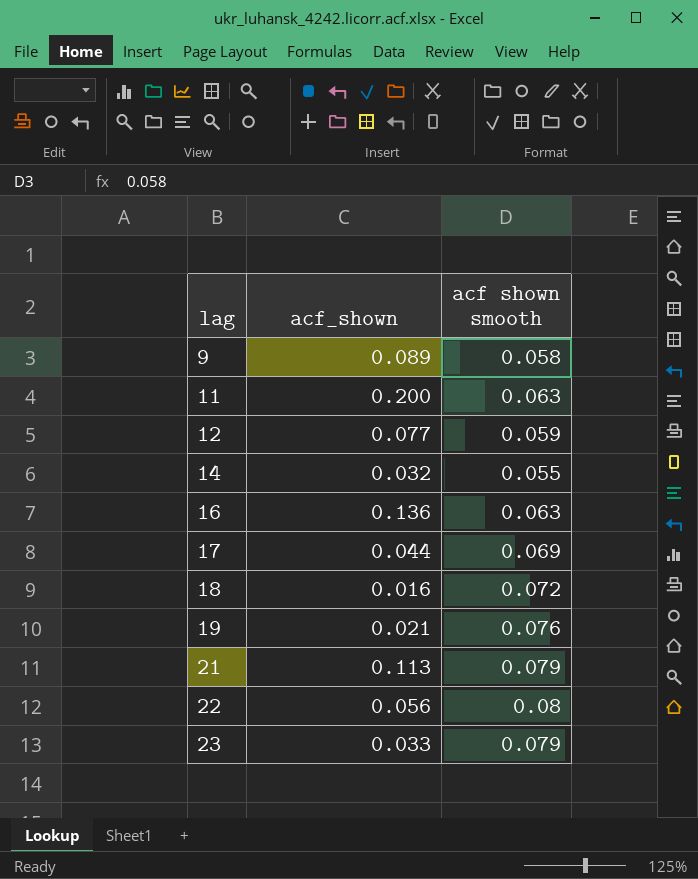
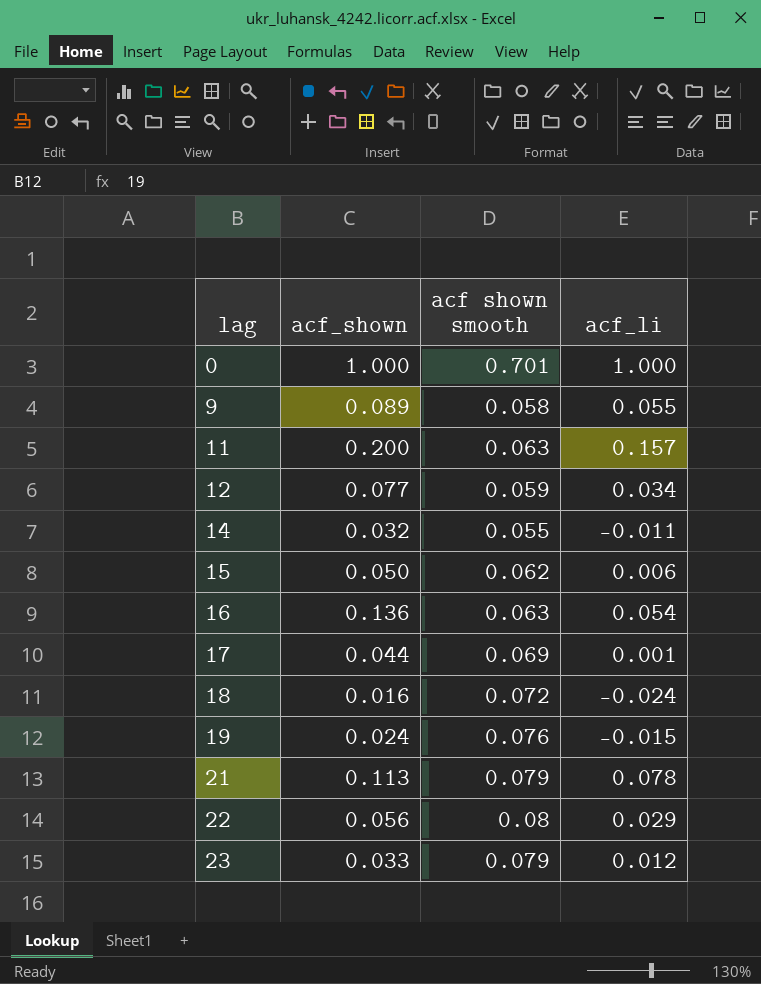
column acf_li | position: none -> 4
row 0: none -> 1.000 | 0.701 | 1.000
row 15: none -> 0.050 | 0.062 | 0.006
19 | acf_shown: 0.021 -> 0.024

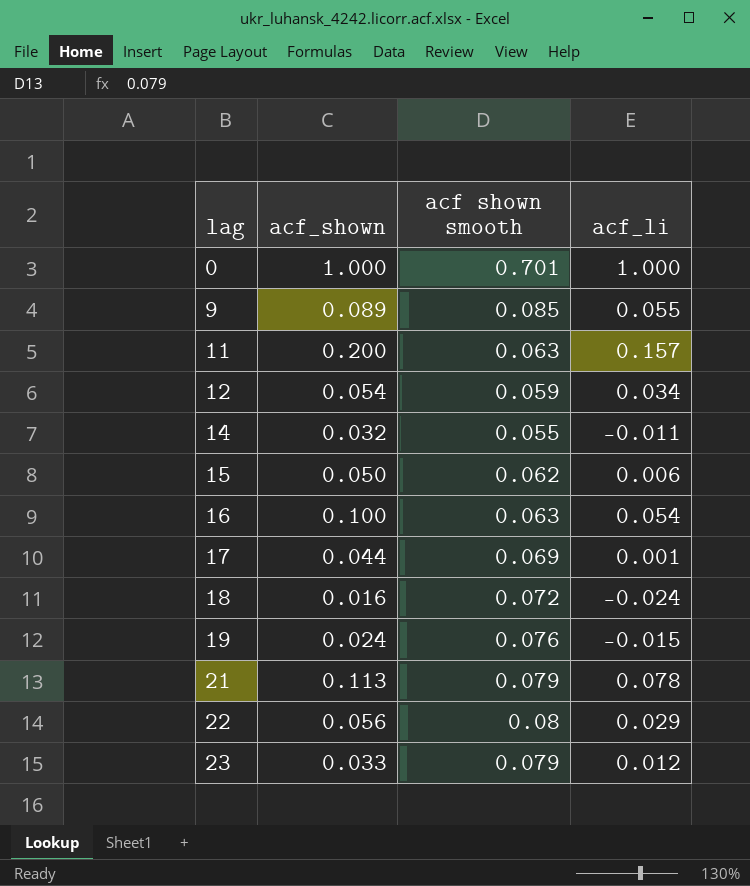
9 | acf shown smooth: 0.058 -> 0.085
12 | acf_shown: 0.077 -> 0.054
16 | acf_shown: 0.136 -> 0.100

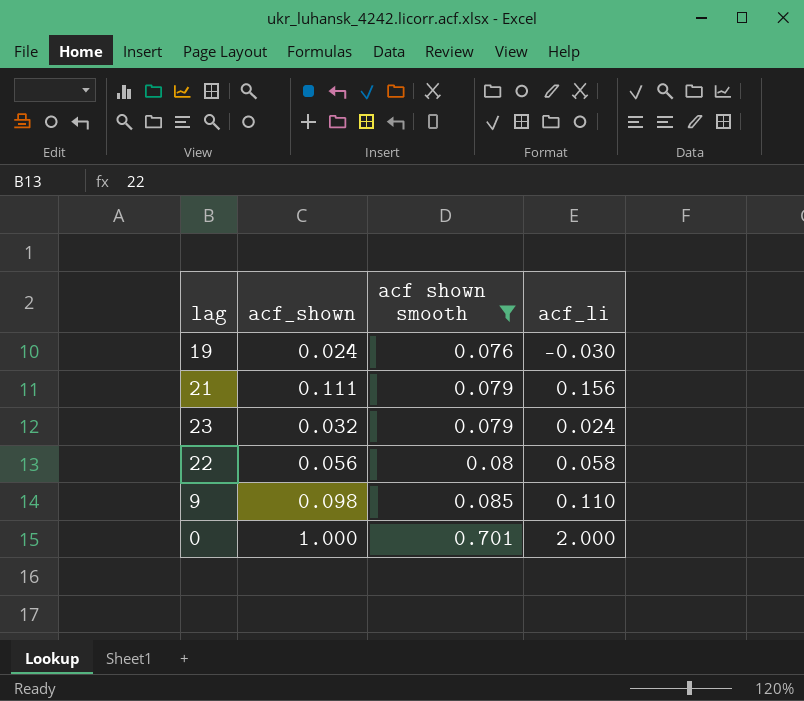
filter: none -> acf shown smooth >= 0.076
row order: lag ascending -> acf shown smooth ascending
19 | acf_li: -0.015 -> -0.030
21 | acf_shown: 0.113 -> 0.111
21 | acf_li: 0.078 -> 0.156
23 | acf_shown: 0.033 -> 0.032
23 | acf_li: 0.012 -> 0.024
22 | acf_li: 0.029 -> 0.058
9 | acf_shown: 0.089 -> 0.098
9 | acf_li: 0.055 -> 0.110
0 | acf_li: 1.000 -> 2.000

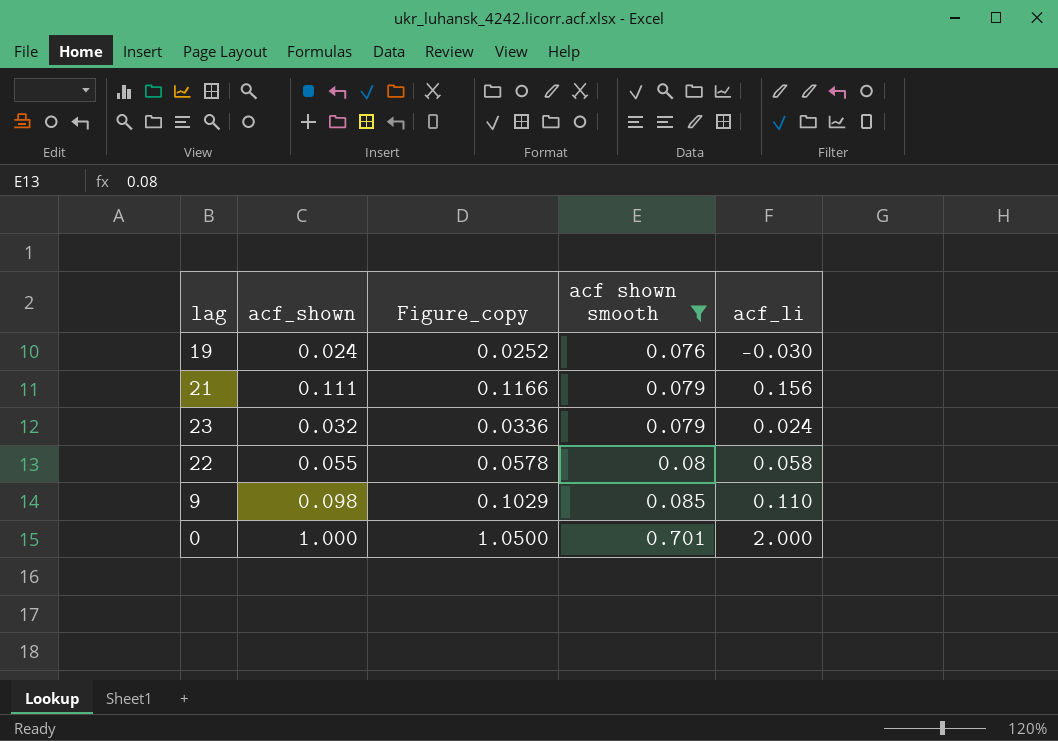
column Figure_copy | formula: none -> [acf_shown] * 1.05
22 | acf_shown: 0.056 -> 0.055

